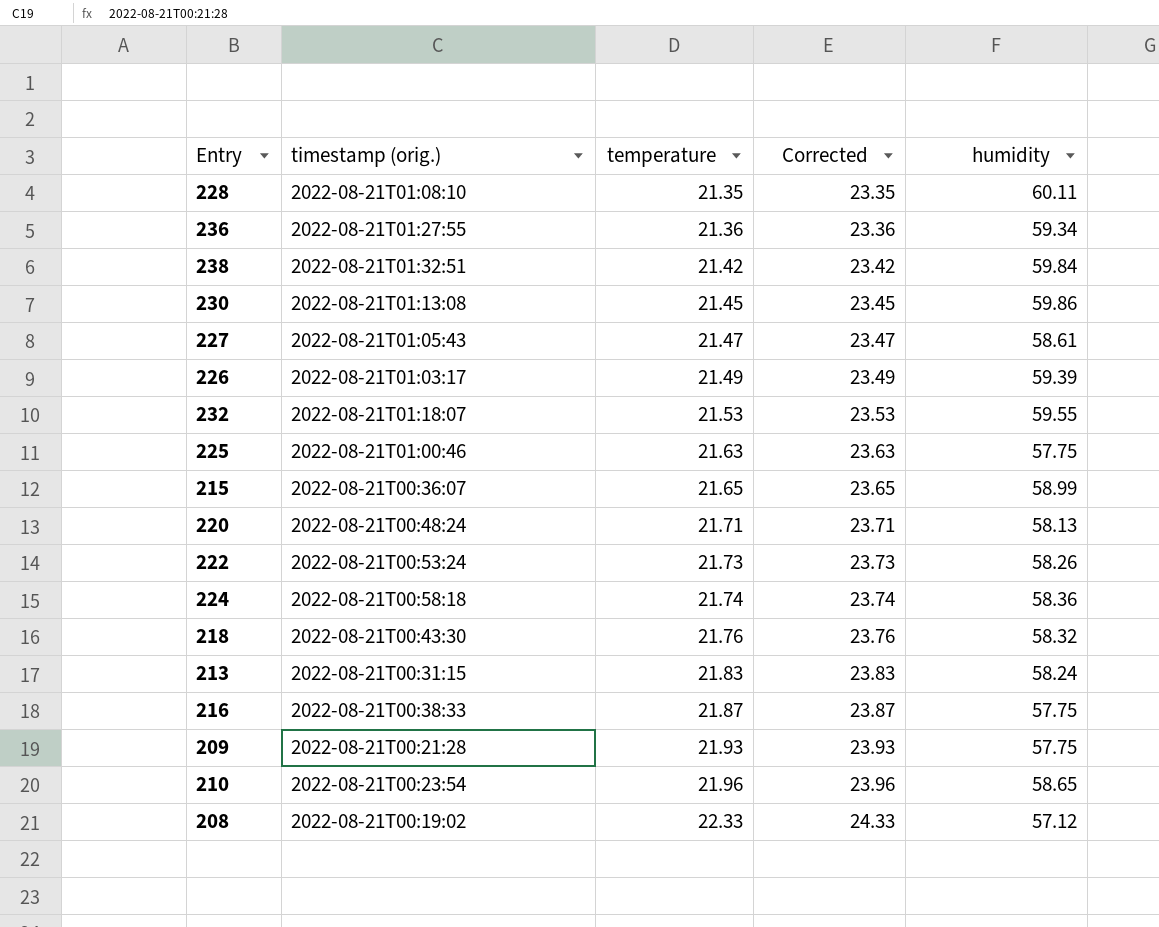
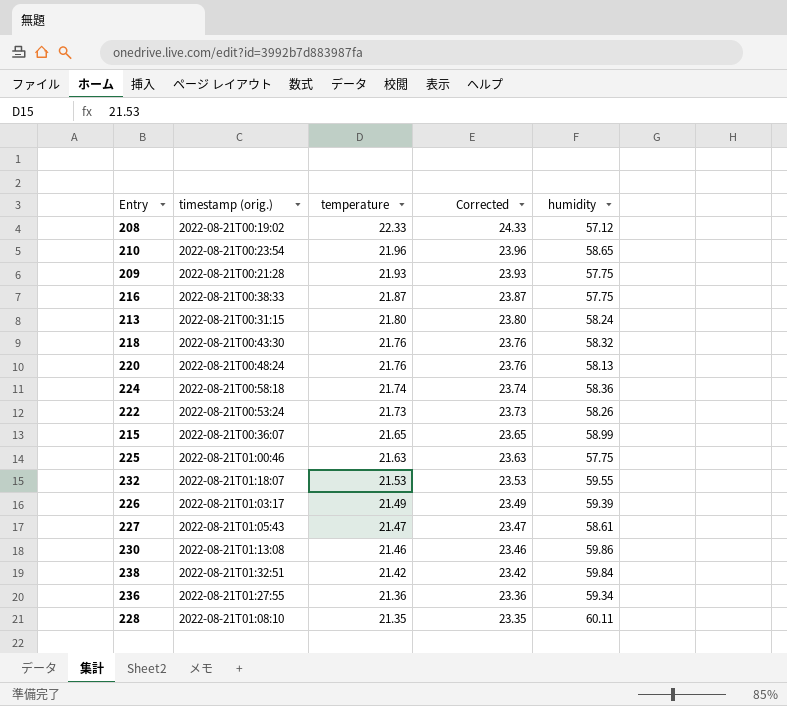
row order: temperature ascending -> temperature descending
213 | temperature: 21.83 -> 21.80
213 | Corrected: 23.83 -> 23.80
220 | temperature: 21.71 -> 21.76
220 | Corrected: 23.71 -> 23.76
230 | temperature: 21.45 -> 21.46
230 | Corrected: 23.45 -> 23.46

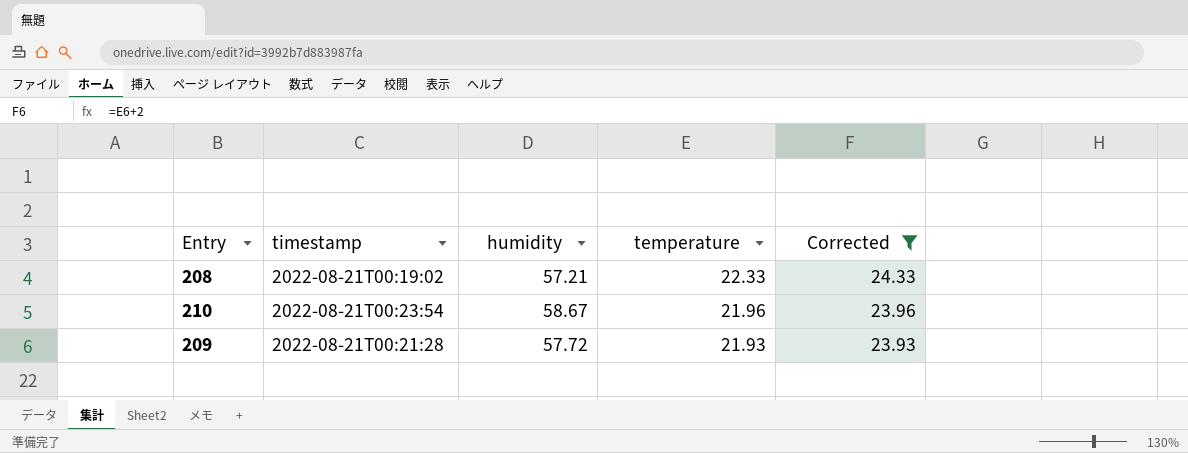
filter: none -> Corrected >= 23.93
column name: timestamp (orig.) -> timestamp
column humidity | position: 5 -> 3
208 | humidity: 57.12 -> 57.21
210 | humidity: 58.65 -> 58.67
209 | humidity: 57.75 -> 57.72

